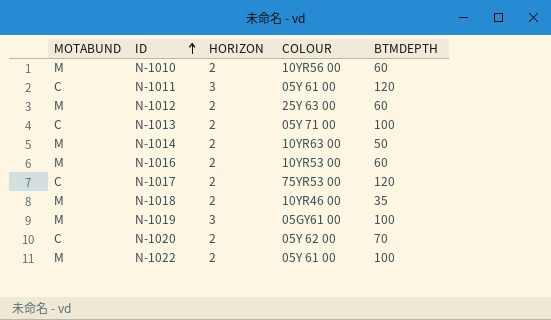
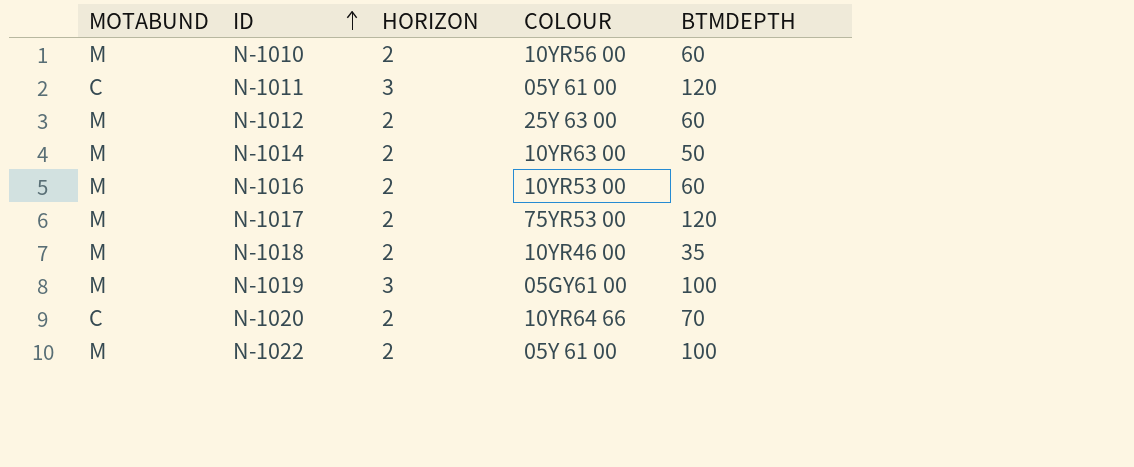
row N-1013: C | 2 | 05Y 71 00 | 100 -> none
N-1017 | MOTABUND: C -> M
N-1020 | COLOUR: 05Y 62 00 -> 10YR64 66

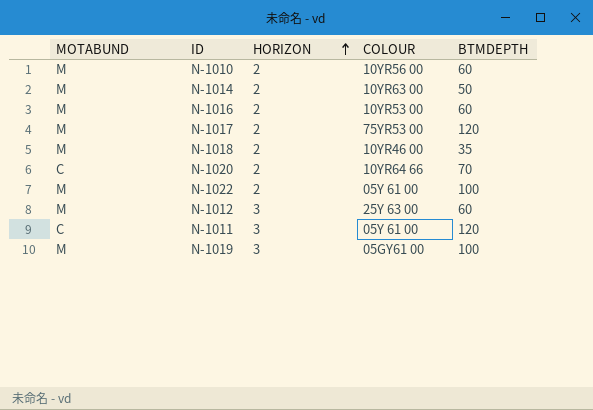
row order: ID ascending -> HORIZON ascending
N-1012 | HORIZON: 2 -> 3

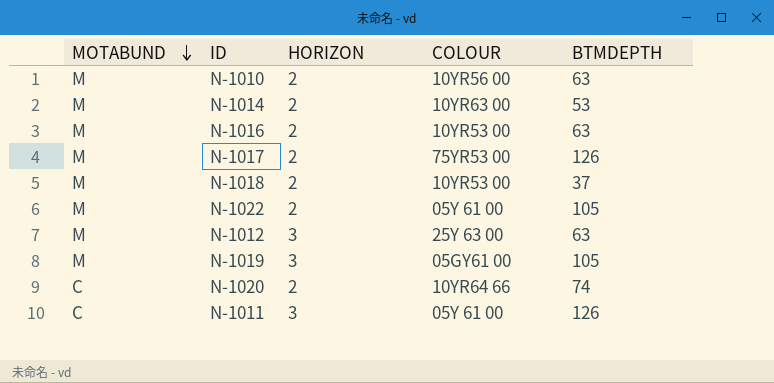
row order: HORIZON ascending -> MOTABUND descending
N-1010 | BTMDEPTH: 60 -> 63
N-1014 | BTMDEPTH: 50 -> 53
N-1016 | BTMDEPTH: 60 -> 63
N-1017 | BTMDEPTH: 120 -> 126
N-1018 | COLOUR: 10YR46 00 -> 10YR53 00
N-1018 | BTMDEPTH: 35 -> 37
N-1022 | BTMDEPTH: 100 -> 105
N-1012 | BTMDEPTH: 60 -> 63
N-1019 | BTMDEPTH: 100 -> 105
N-1020 | BTMDEPTH: 70 -> 74
N-1011 | BTMDEPTH: 120 -> 126

